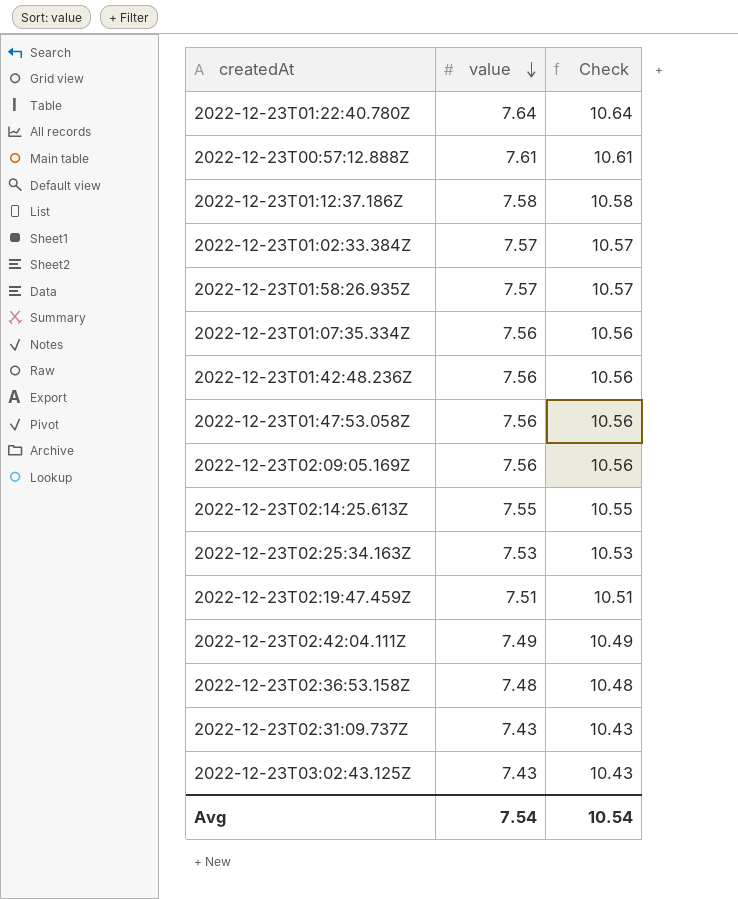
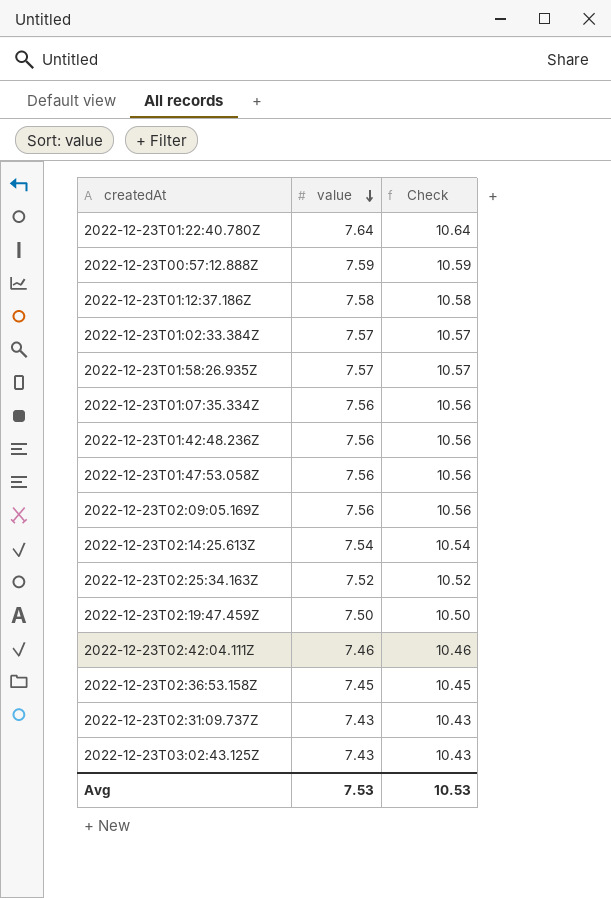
2022-12-23T00:57:12.888Z | value: 7.61 -> 7.59
2022-12-23T00:57:12.888Z | Check: 10.61 -> 10.59
2022-12-23T02:14:25.613Z | value: 7.55 -> 7.54
2022-12-23T02:14:25.613Z | Check: 10.55 -> 10.54
2022-12-23T02:25:34.163Z | value: 7.53 -> 7.52
2022-12-23T02:25:34.163Z | Check: 10.53 -> 10.52
2022-12-23T02:19:47.459Z | value: 7.51 -> 7.50
2022-12-23T02:19:47.459Z | Check: 10.51 -> 10.50
2022-12-23T02:42:04.111Z | value: 7.49 -> 7.46
2022-12-23T02:42:04.111Z | Check: 10.49 -> 10.46
2022-12-23T02:36:53.158Z | value: 7.48 -> 7.45
2022-12-23T02:36:53.158Z | Check: 10.48 -> 10.45
Avg | value: 7.54 -> 7.53
Avg | Check: 10.54 -> 10.53

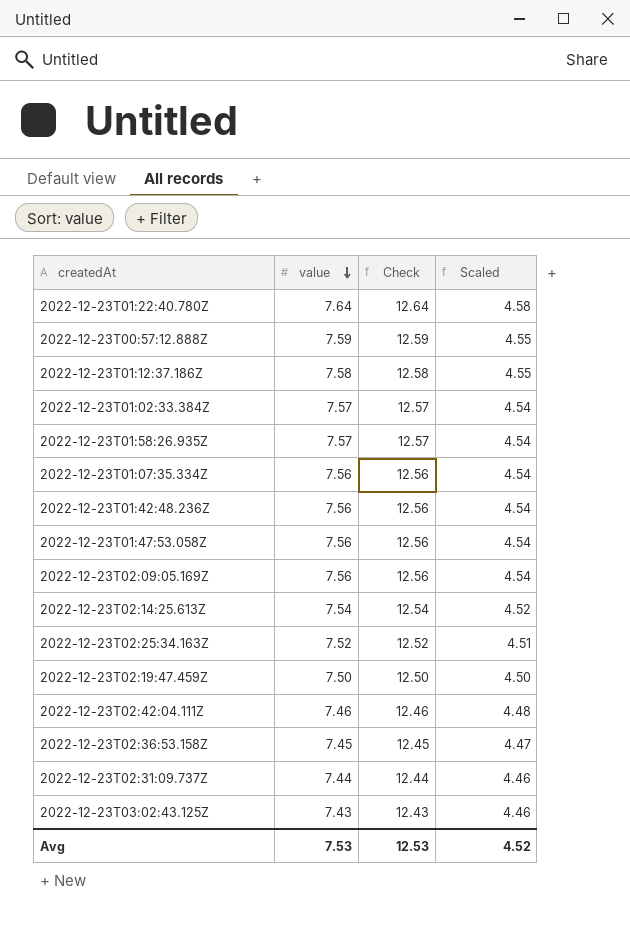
column Check | formula: [value] + 3 -> [value] + 5
column Scaled | formula: none -> [value] * 0.6
2022-12-23T02:31:09.737Z | value: 7.43 -> 7.44
Avg | Check: 10.53 -> 12.53

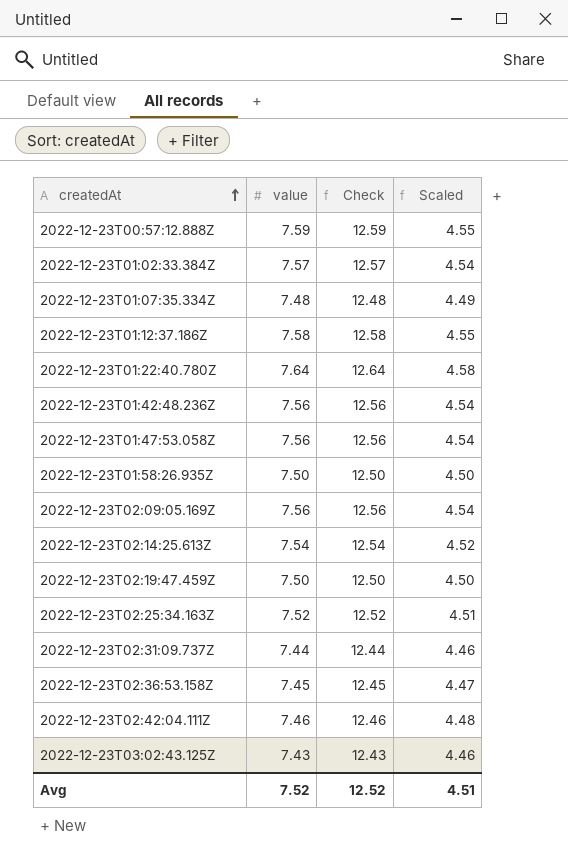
row order: value descending -> createdAt ascending
2022-12-23T01:07:35.334Z | value: 7.56 -> 7.48
2022-12-23T01:07:35.334Z | Check: 12.56 -> 12.48
2022-12-23T01:07:35.334Z | Scaled: 4.54 -> 4.49
2022-12-23T01:58:26.935Z | value: 7.57 -> 7.50
2022-12-23T01:58:26.935Z | Check: 12.57 -> 12.50
2022-12-23T01:58:26.935Z | Scaled: 4.54 -> 4.50
Avg | value: 7.53 -> 7.52
Avg | Check: 12.53 -> 12.52
Avg | Scaled: 4.52 -> 4.51

